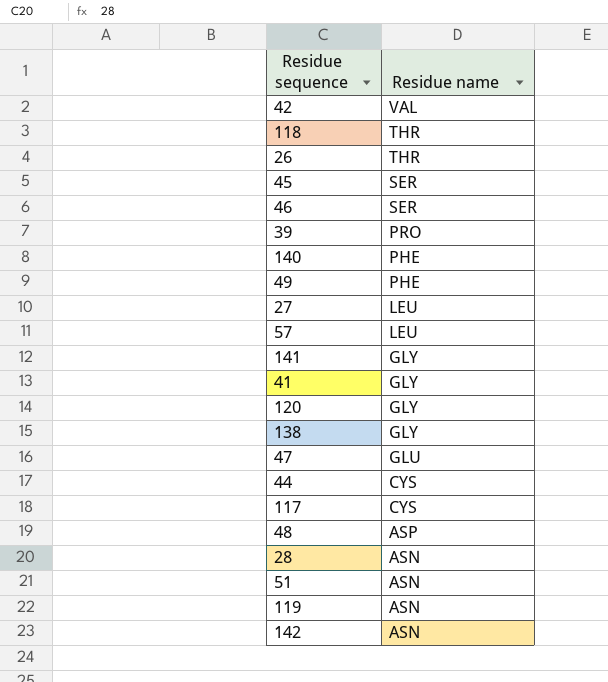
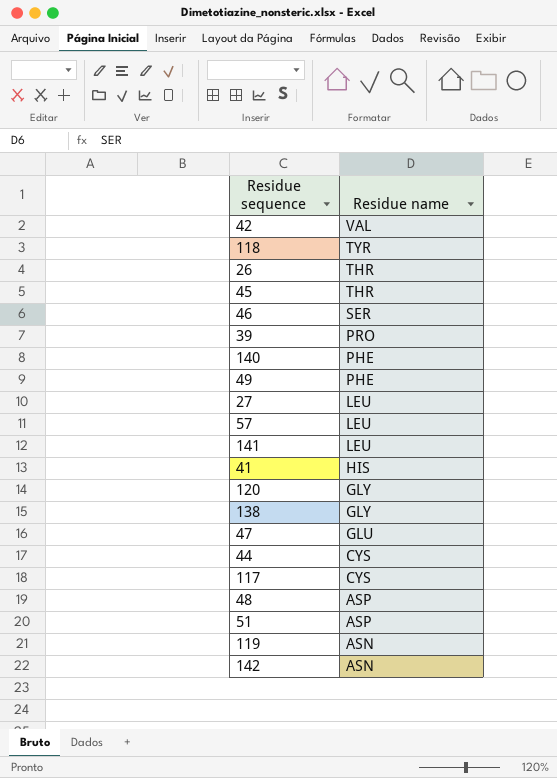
row 28: ASN -> none
118 | Residue name: THR -> TYR
45 | Residue name: SER -> THR
141 | Residue name: GLY -> LEU
41 | Residue name: GLY -> HIS
51 | Residue name: ASN -> ASP

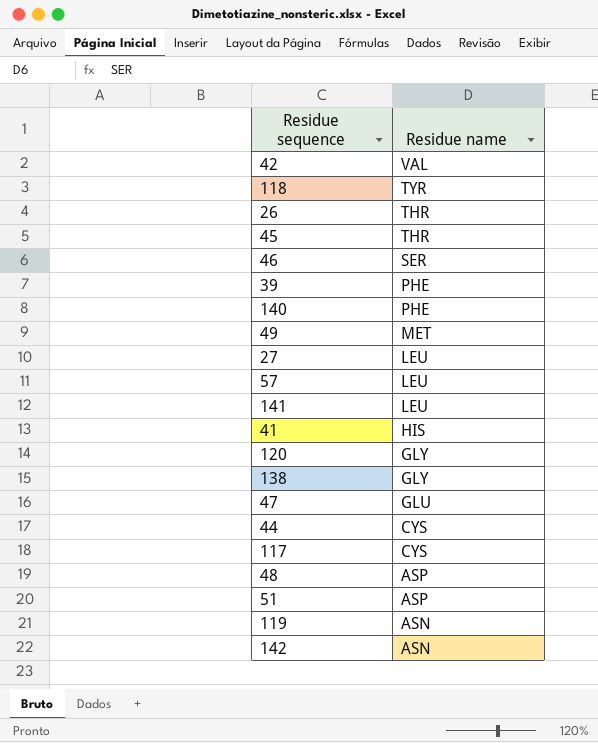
39 | Residue name: PRO -> PHE
49 | Residue name: PHE -> MET

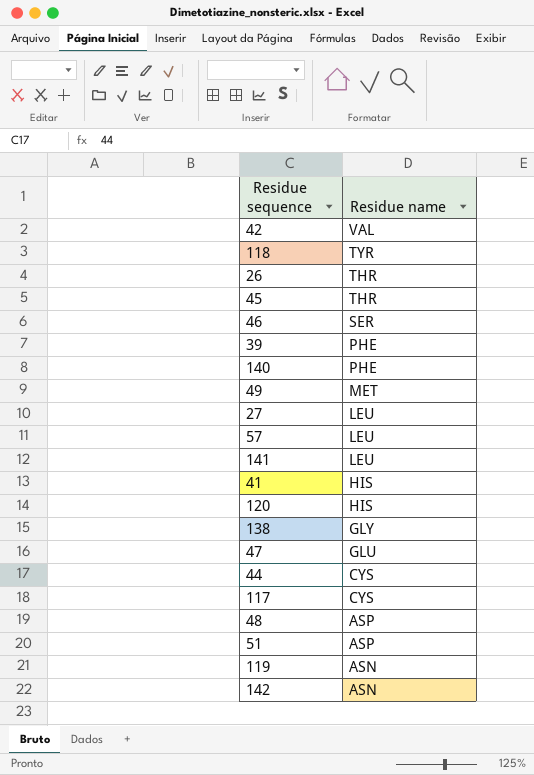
120 | Residue name: GLY -> HIS

